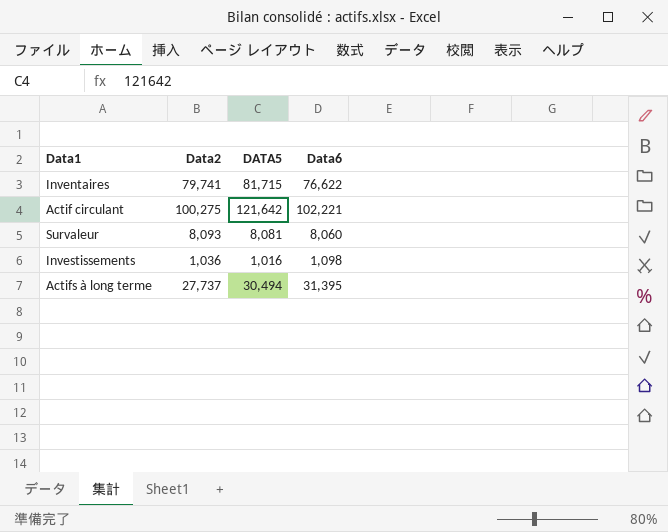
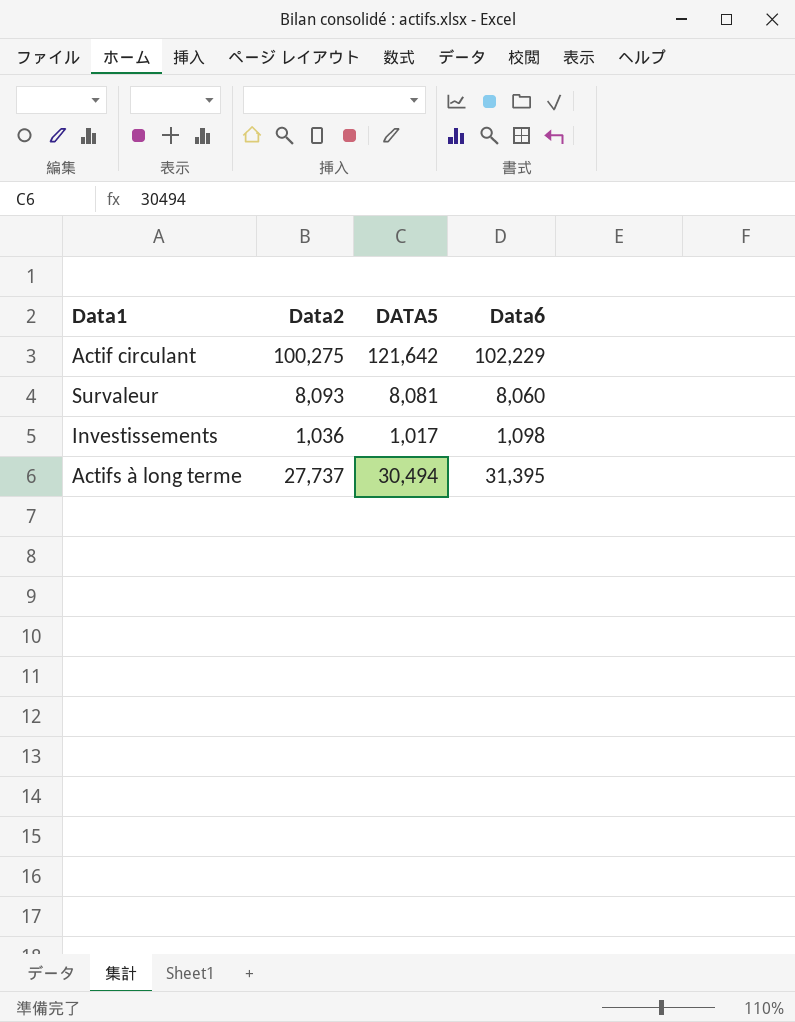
row Inventaires: 79,741 | 81,715 | 76,622 -> none
Actif circulant | Data6: 102,221 -> 102,229
Investissements | DATA5: 1,016 -> 1,017

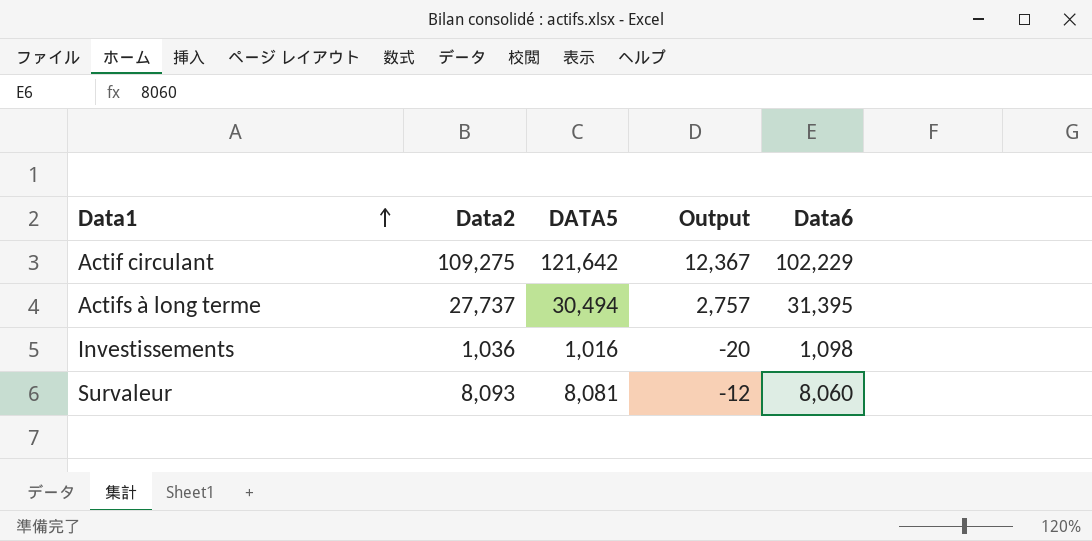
row order: none -> Data1 ascending
column Output | formula: none -> [DATA5] - [Data2]
Actif circulant | Data2: 100,275 -> 109,275
Investissements | DATA5: 1,017 -> 1,016

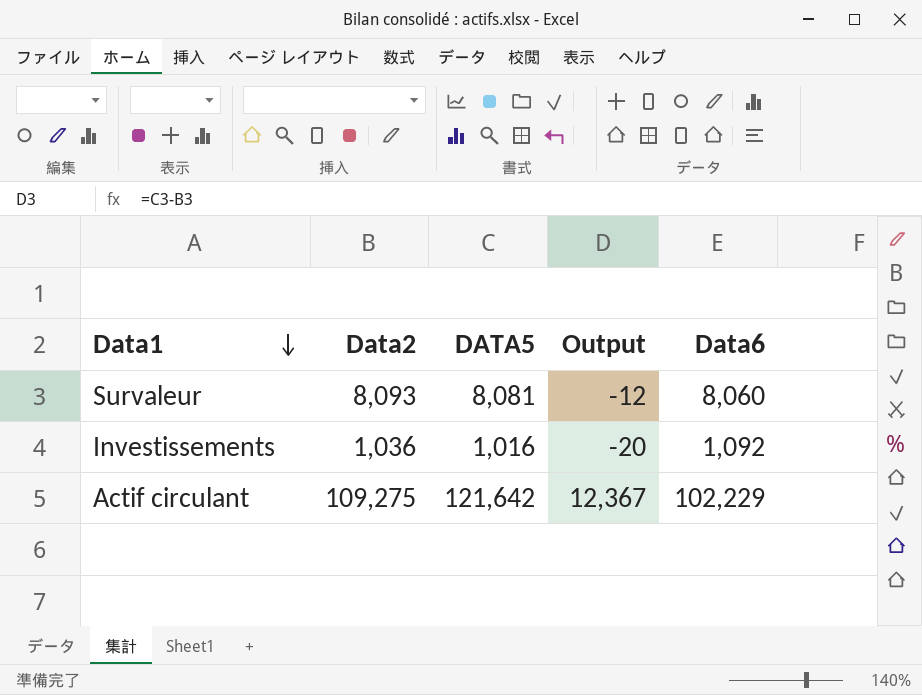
row order: Data1 ascending -> Data1 descending
row Actifs à long terme: 27,737 | 30,494 | 2,757 | 31,395 -> none
Investissements | Data6: 1,098 -> 1,092

